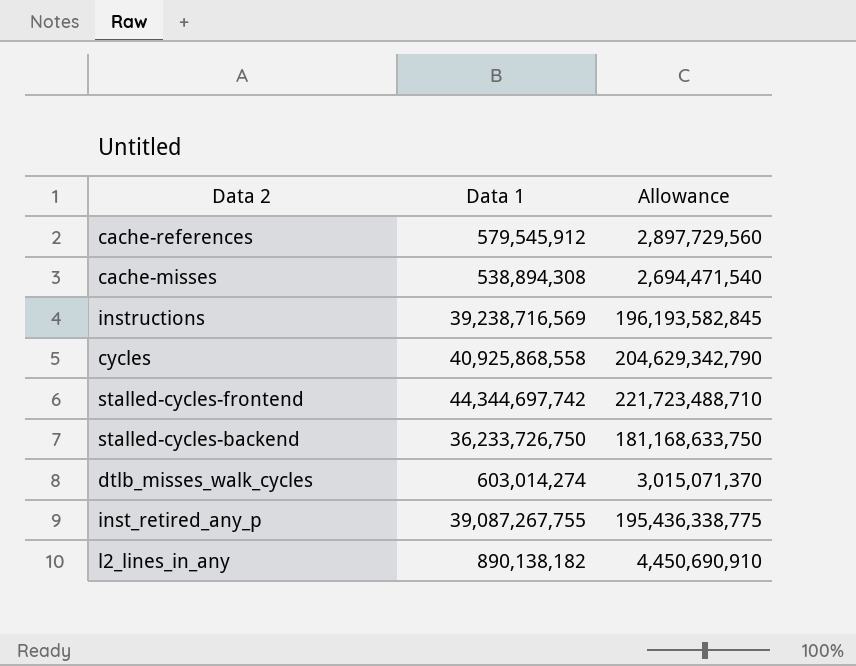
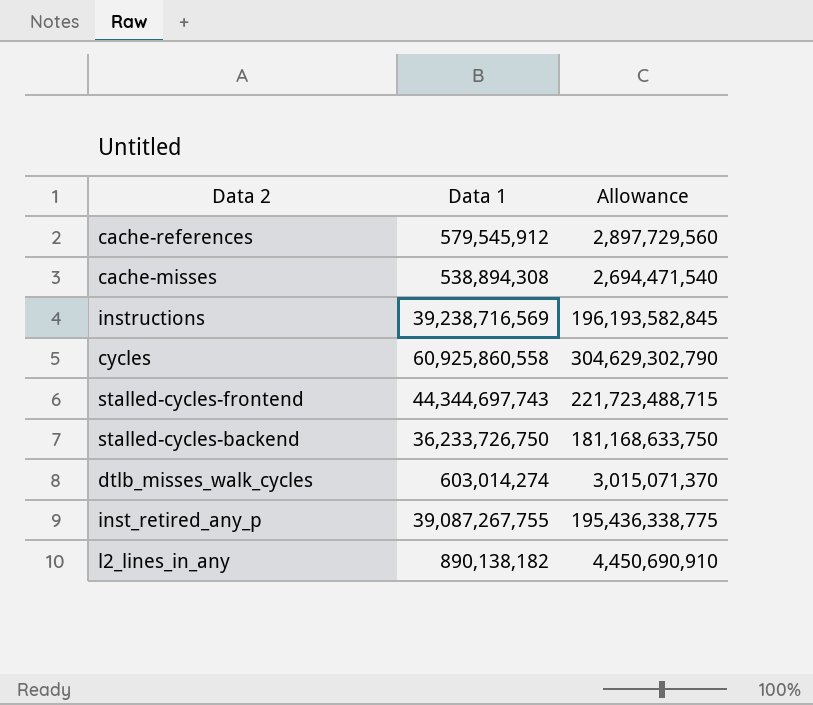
cycles | Data 1: 40,925,868,558 -> 60,925,860,558
cycles | Allowance: 204,629,342,790 -> 304,629,302,790
stalled-cycles-frontend | Data 1: 44,344,697,742 -> 44,344,697,743
stalled-cycles-frontend | Allowance: 221,723,488,710 -> 221,723,488,715

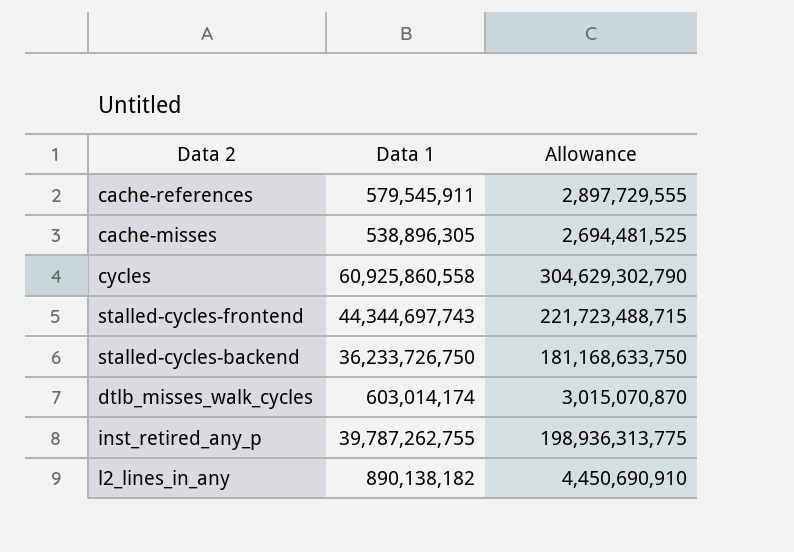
row instructions: 39,238,716,569 | 196,193,582,845 -> none
cache-references | Data 1: 579,545,912 -> 579,545,911
cache-references | Allowance: 2,897,729,560 -> 2,897,729,555
cache-misses | Data 1: 538,894,308 -> 538,896,305
cache-misses | Allowance: 2,694,471,540 -> 2,694,481,525
dtlb_misses_walk_cycles | Data 1: 603,014,274 -> 603,014,174
dtlb_misses_walk_cycles | Allowance: 3,015,071,370 -> 3,015,070,870
inst_retired_any_p | Data 1: 39,087,267,755 -> 39,787,262,755
inst_retired_any_p | Allowance: 195,436,338,775 -> 198,936,313,775

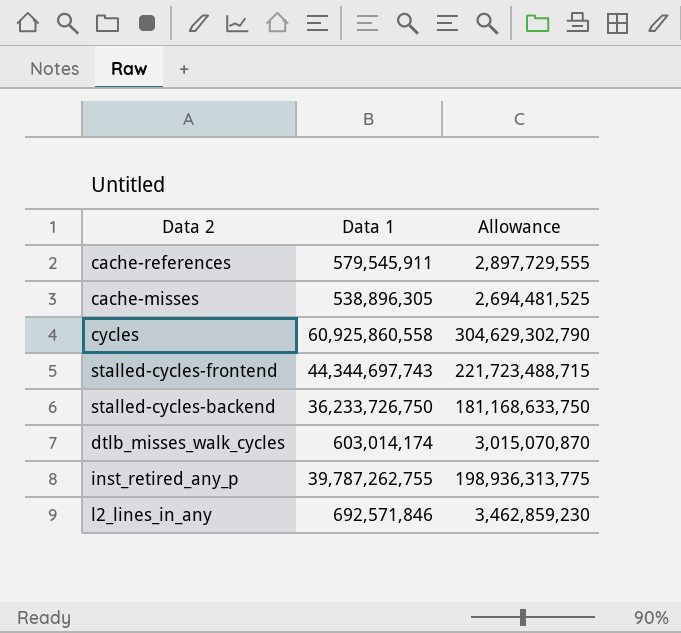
l2_lines_in_any | Data 1: 890,138,182 -> 692,571,846
l2_lines_in_any | Allowance: 4,450,690,910 -> 3,462,859,230

